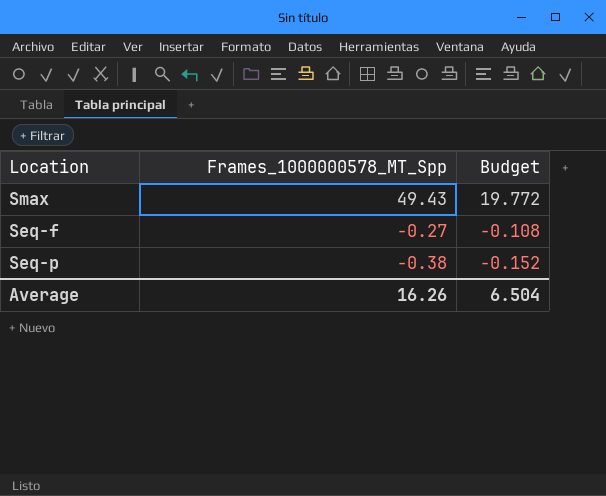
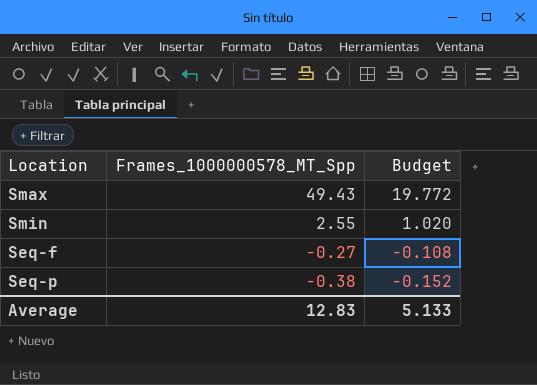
row Smin: none -> 2.55 | 1.020
Average | Frames_1000000578_MT_Spp: 16.26 -> 12.83
Average | Budget: 6.504 -> 5.133

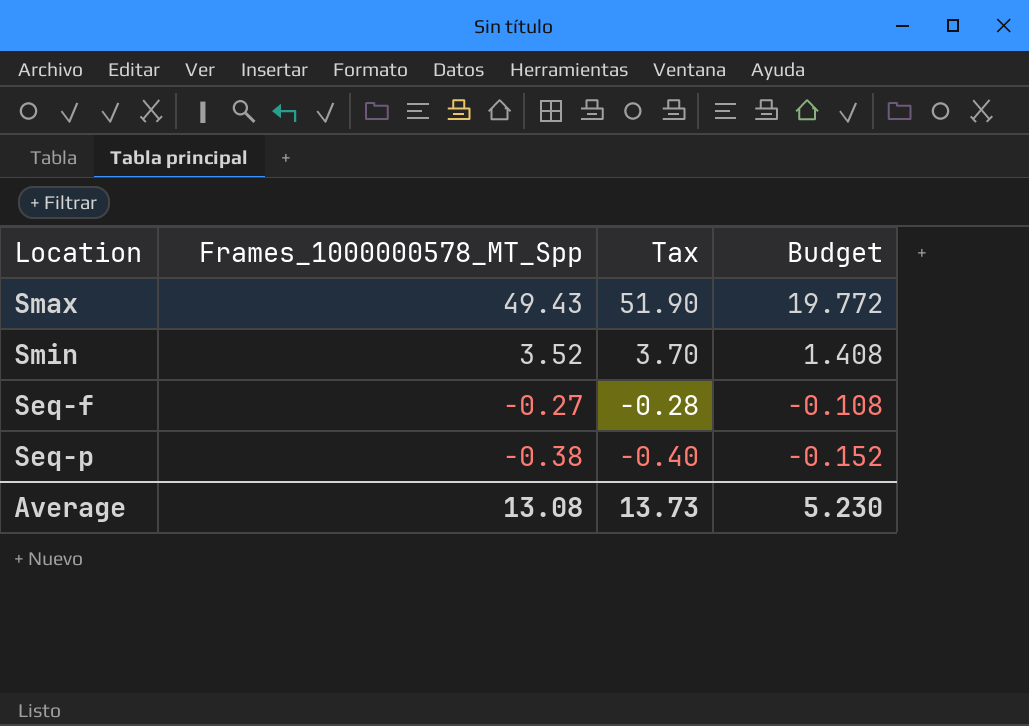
column Tax | formula: none -> [Frames_1000000578_MT_Spp] * 1.05
Smin | Frames_1000000578_MT_Spp: 2.55 -> 3.52
Smin | Budget: 1.020 -> 1.408
Average | Frames_1000000578_MT_Spp: 12.83 -> 13.08
Average | Budget: 5.133 -> 5.230

